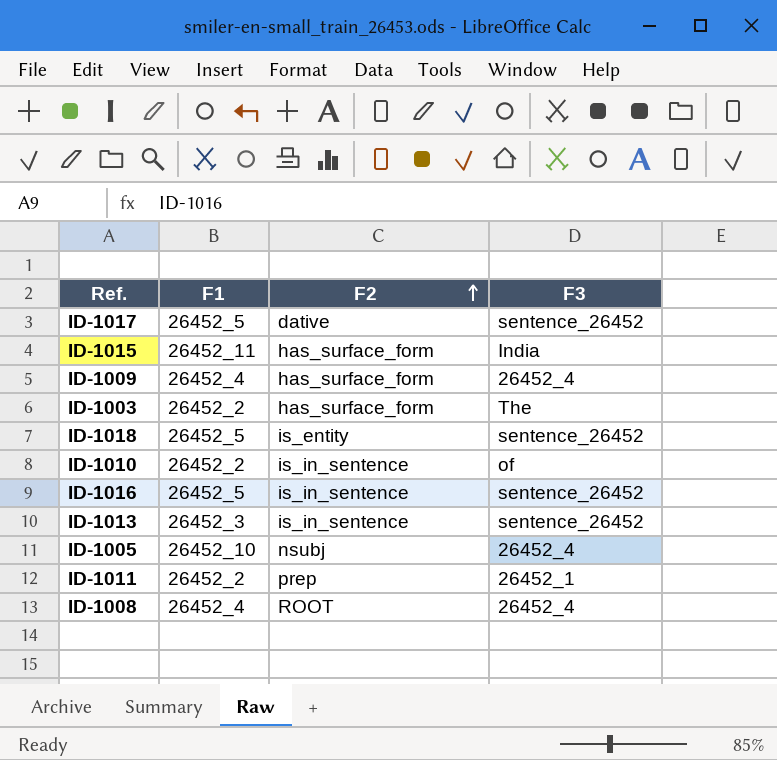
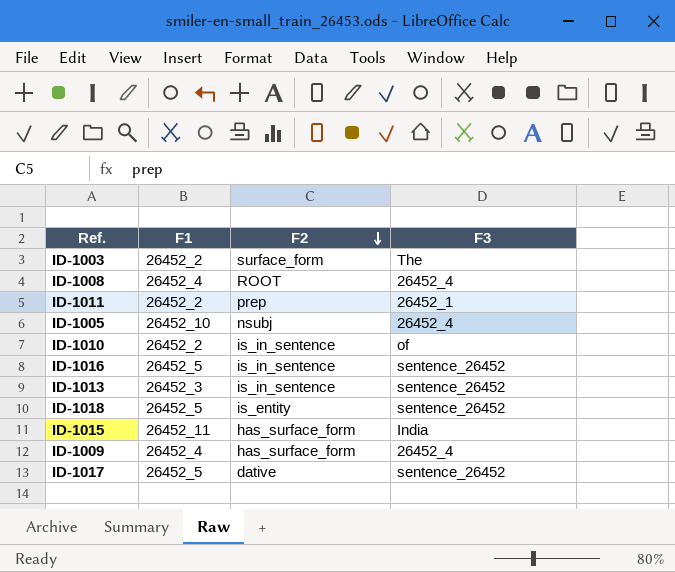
row order: F2 ascending -> F2 descending
ID-1003 | F2: has_surface_form -> surface_form

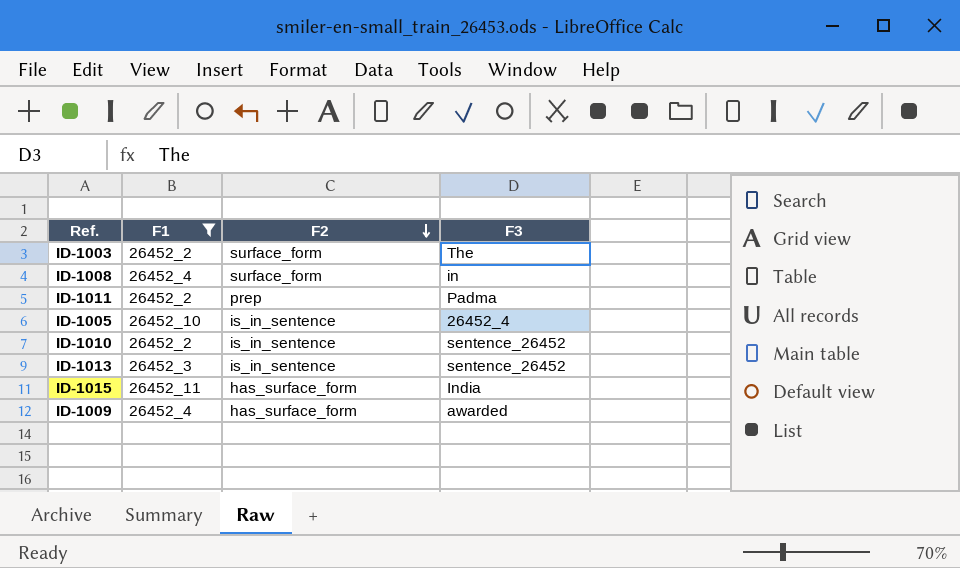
filter: none -> F1 != 26452_5
ID-1008 | F2: ROOT -> surface_form
ID-1008 | F3: 26452_4 -> in
ID-1011 | F3: 26452_1 -> Padma
ID-1005 | F2: nsubj -> is_in_sentence
ID-1010 | F3: of -> sentence_26452
ID-1009 | F3: 26452_4 -> awarded

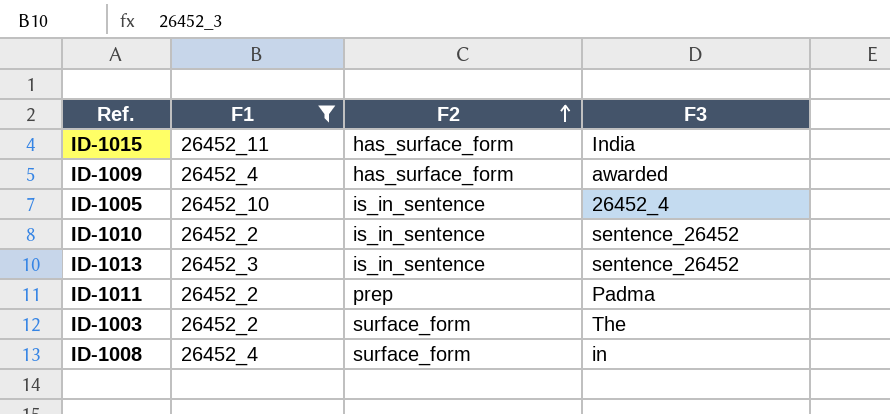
row order: F2 descending -> F2 ascending

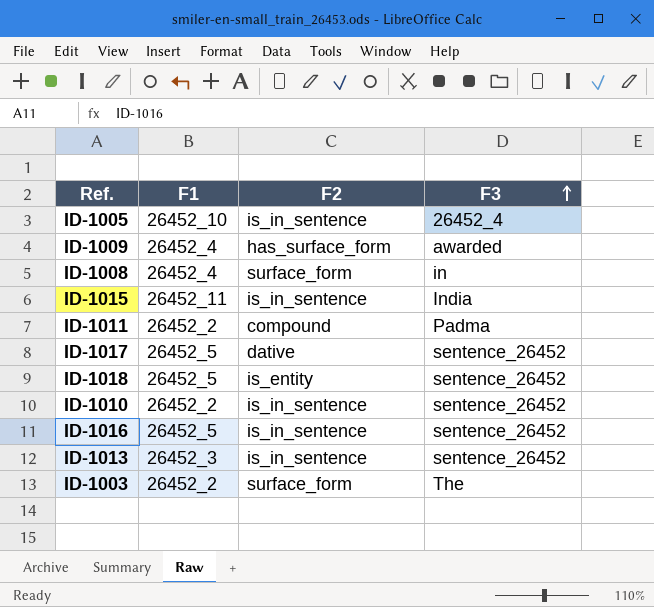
filter: F1 != 26452_5 -> none
row order: F2 ascending -> F3 ascending
ID-1015 | F2: has_surface_form -> is_in_sentence
ID-1011 | F2: prep -> compound

